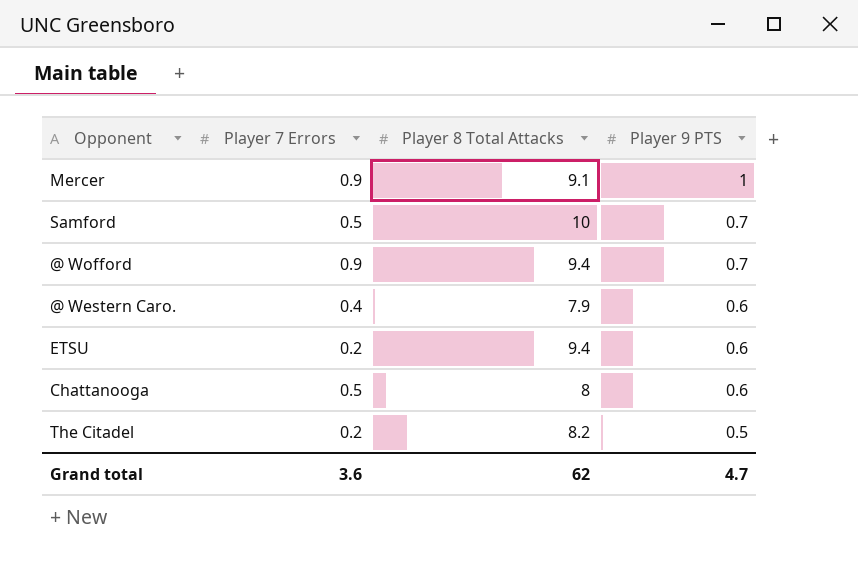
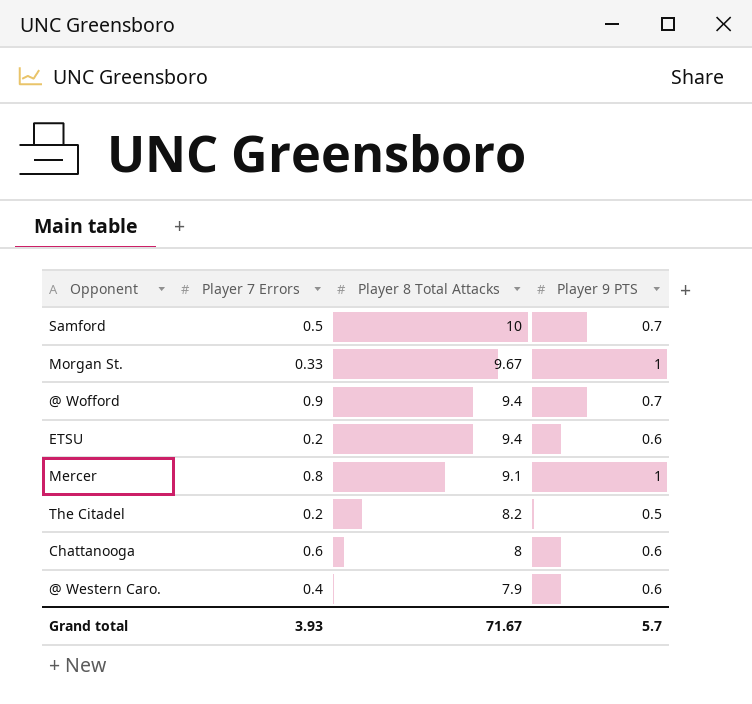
row order: Player 9 PTS descending -> Player 8 Total Attacks descending
row Morgan St.: none -> 0.33 | 9.67 | 1
Mercer | Player 7 Errors: 0.9 -> 0.8
Chattanooga | Player 7 Errors: 0.5 -> 0.6
Grand total | Player 7 Errors: 3.6 -> 3.93
Grand total | Player 8 Total Attacks: 62 -> 71.67
Grand total | Player 9 PTS: 4.7 -> 5.7

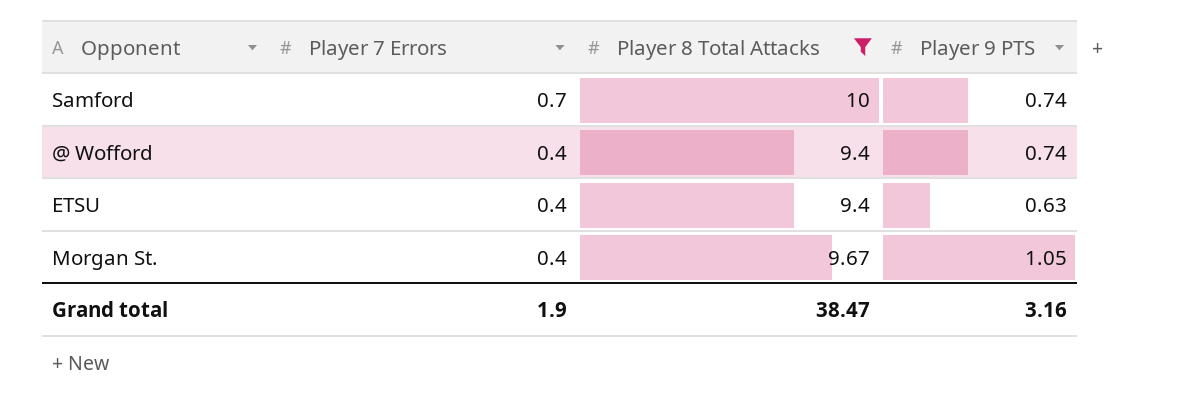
filter: none -> Player 8 Total Attacks >= 9.4
row order: Player 8 Total Attacks descending -> Player 7 Errors descending
Samford | Player 7 Errors: 0.5 -> 0.7
Samford | Player 9 PTS: 0.7 -> 0.74
@ Wofford | Player 7 Errors: 0.9 -> 0.4
@ Wofford | Player 9 PTS: 0.7 -> 0.74
ETSU | Player 7 Errors: 0.2 -> 0.4
ETSU | Player 9 PTS: 0.6 -> 0.63
Morgan St. | Player 7 Errors: 0.33 -> 0.4
Morgan St. | Player 9 PTS: 1 -> 1.05
Grand total | Player 7 Errors: 3.93 -> 1.9
Grand total | Player 8 Total Attacks: 71.67 -> 38.47
Grand total | Player 9 PTS: 5.7 -> 3.16

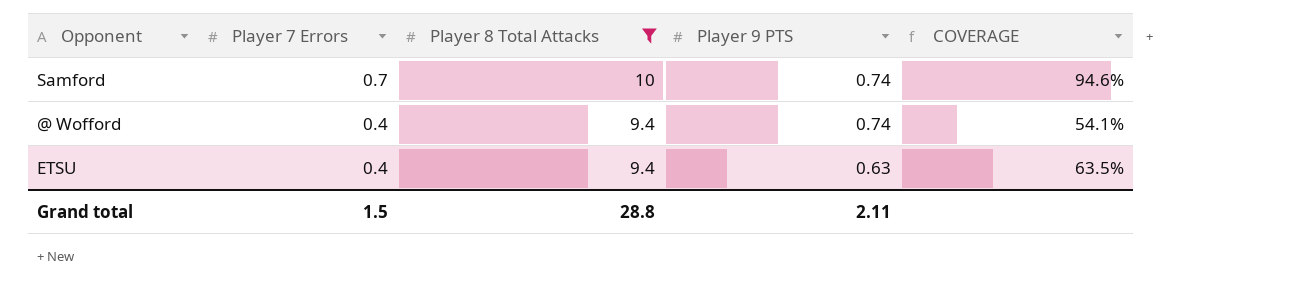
column COVERAGE | formula: none -> [Player 7 Errors] / [Player 9 PTS]
row Morgan St.: 0.4 | 9.67 | 1.05 -> none
Grand total | Player 7 Errors: 1.9 -> 1.5
Grand total | Player 8 Total Attacks: 38.47 -> 28.8
Grand total | Player 9 PTS: 3.16 -> 2.11

